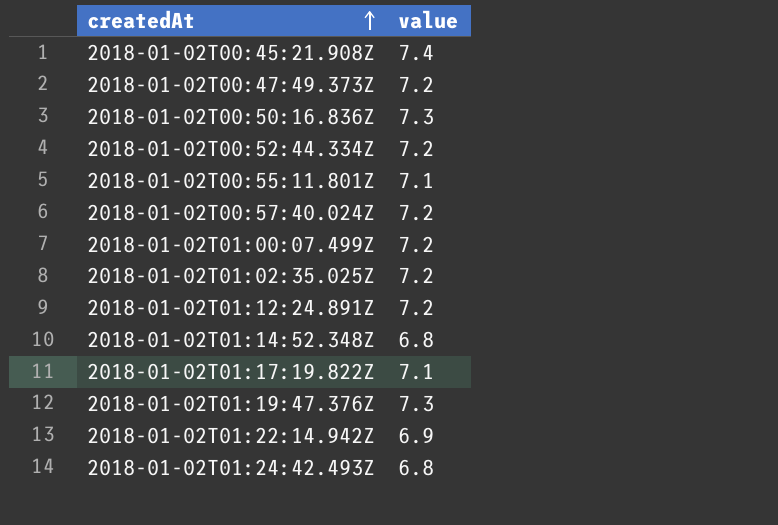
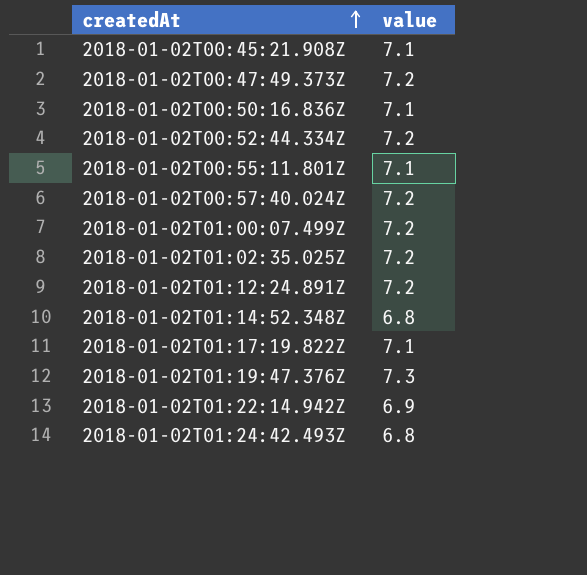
2018-01-02T00:45:21.908Z | value: 7.4 -> 7.1
2018-01-02T00:50:16.836Z | value: 7.3 -> 7.1

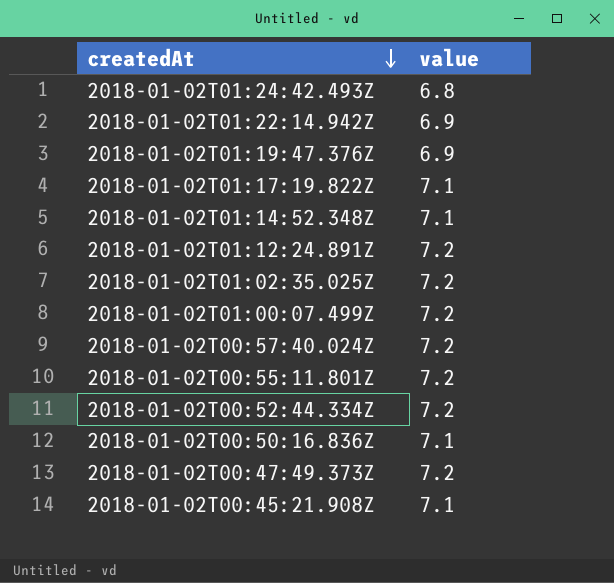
row order: createdAt ascending -> createdAt descending
2018-01-02T01:19:47.376Z | value: 7.3 -> 6.9
2018-01-02T01:14:52.348Z | value: 6.8 -> 7.1
2018-01-02T00:55:11.801Z | value: 7.1 -> 7.2

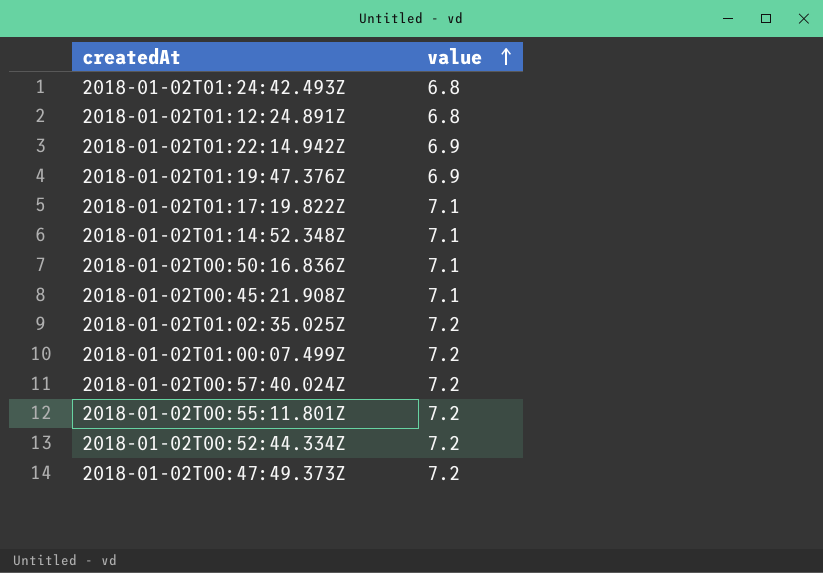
row order: createdAt descending -> value ascending
2018-01-02T01:12:24.891Z | value: 7.2 -> 6.8

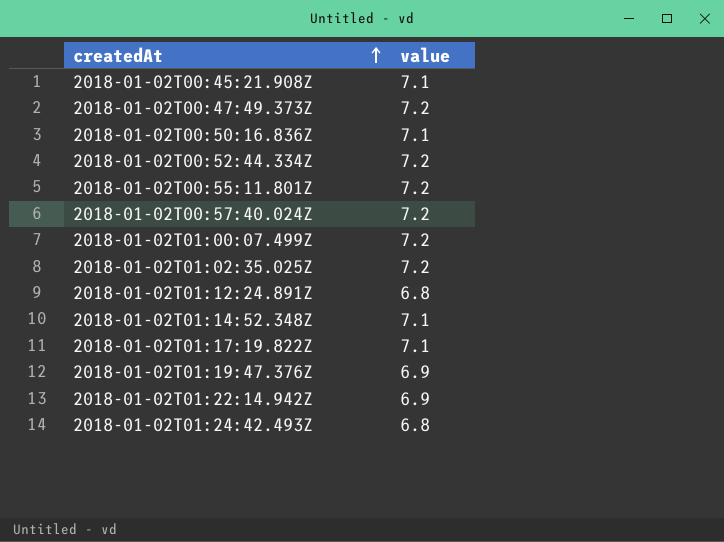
row order: value ascending -> createdAt ascending

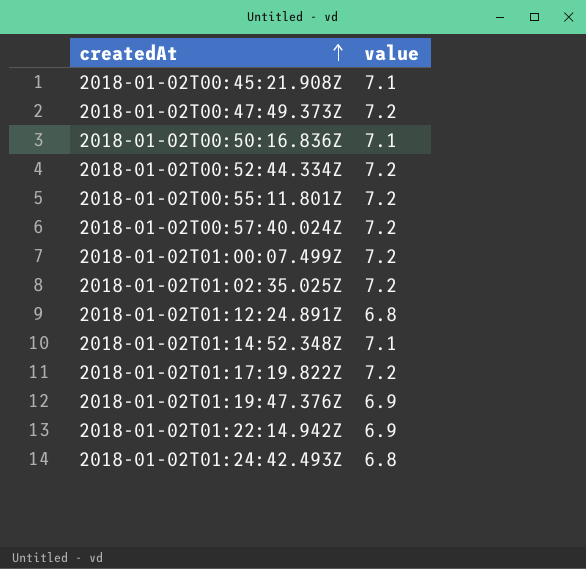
2018-01-02T01:17:19.822Z | value: 7.1 -> 7.2

